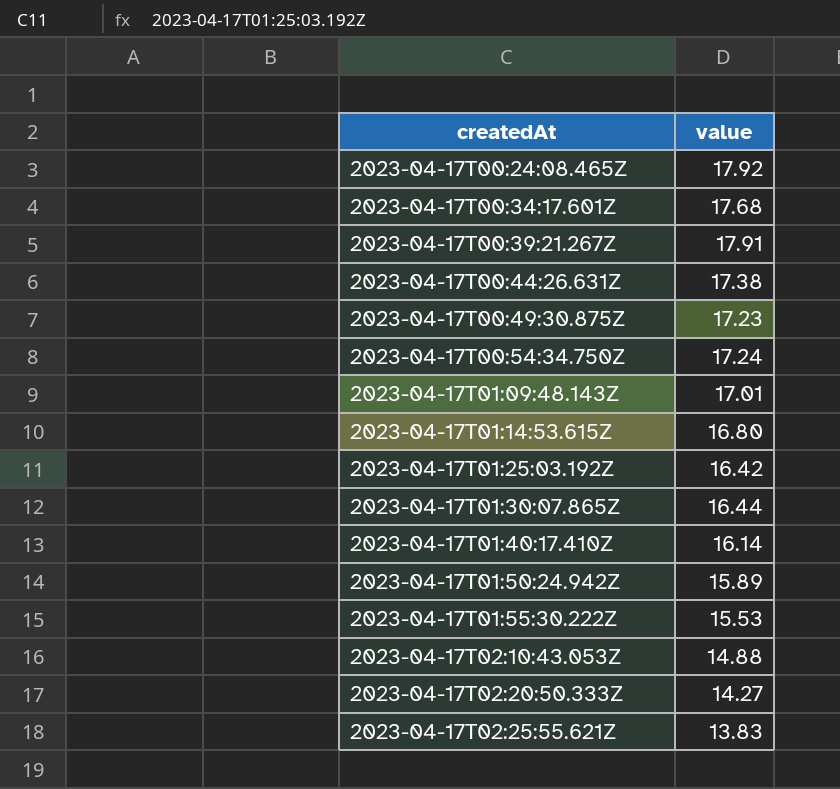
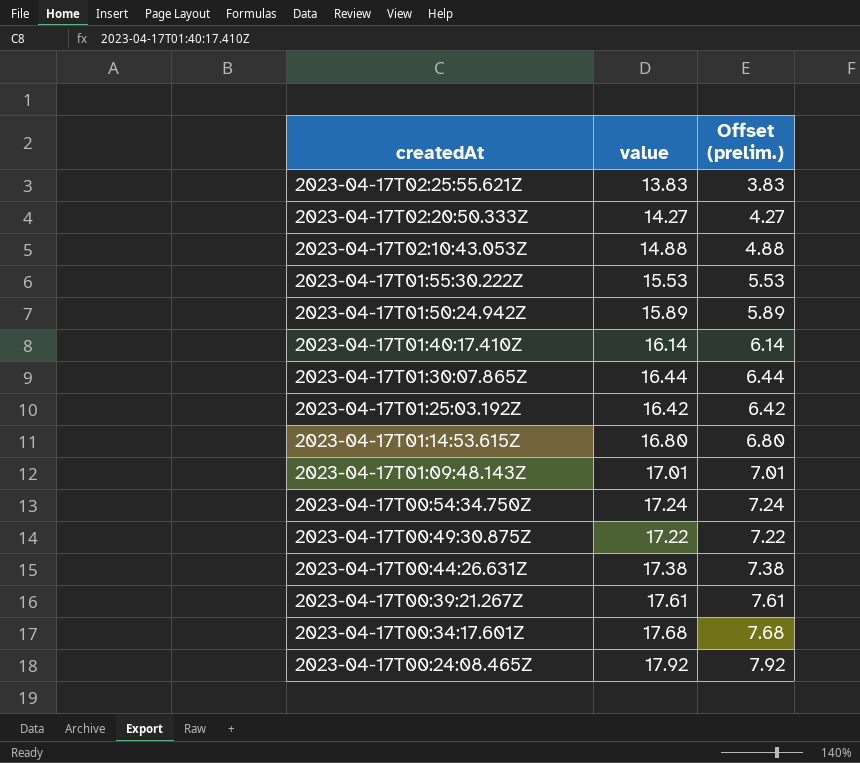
row order: createdAt ascending -> createdAt descending
column Offset (prelim.) | formula: none -> [value] - 10
2023-04-17T00:49:30.875Z | value: 17.23 -> 17.22
2023-04-17T00:39:21.267Z | value: 17.91 -> 17.61

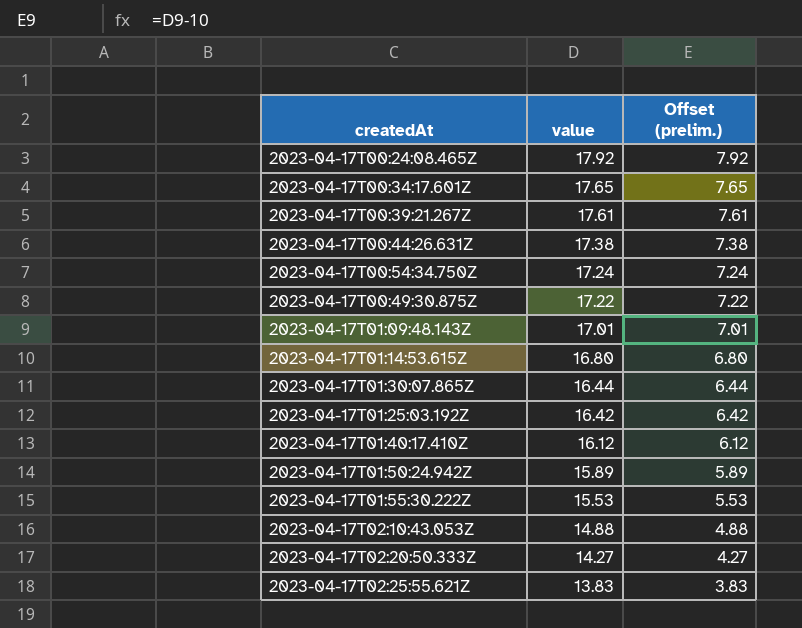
row order: createdAt descending -> value descending
2023-04-17T00:34:17.601Z | value: 17.68 -> 17.65
2023-04-17T00:34:17.601Z | Offset (prelim.): 7.68 -> 7.65
2023-04-17T01:40:17.410Z | value: 16.14 -> 16.12
2023-04-17T01:40:17.410Z | Offset (prelim.): 6.14 -> 6.12

